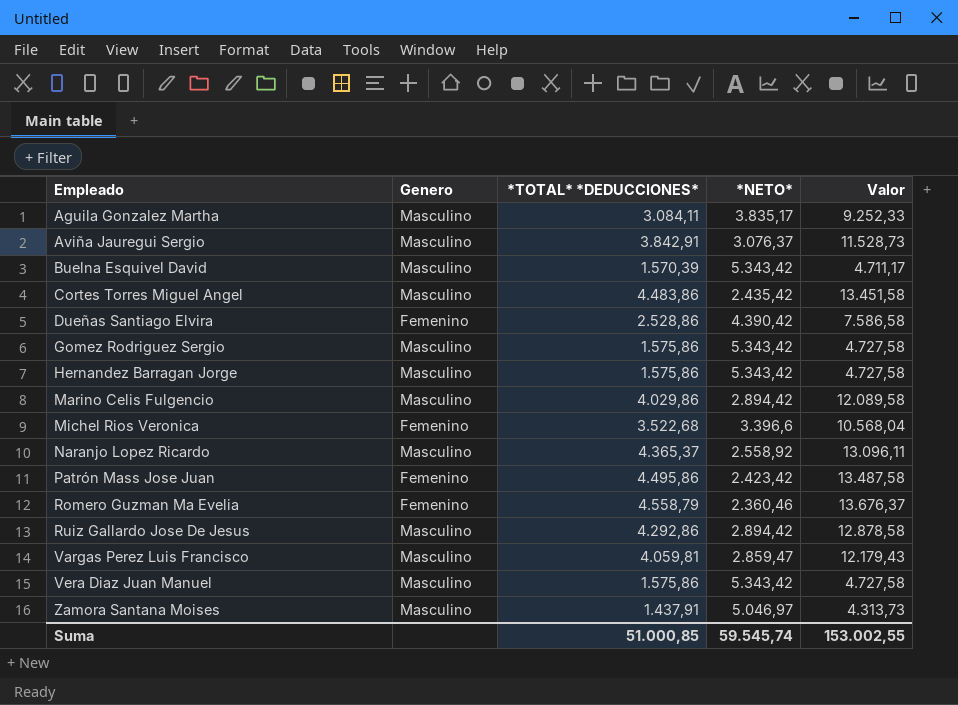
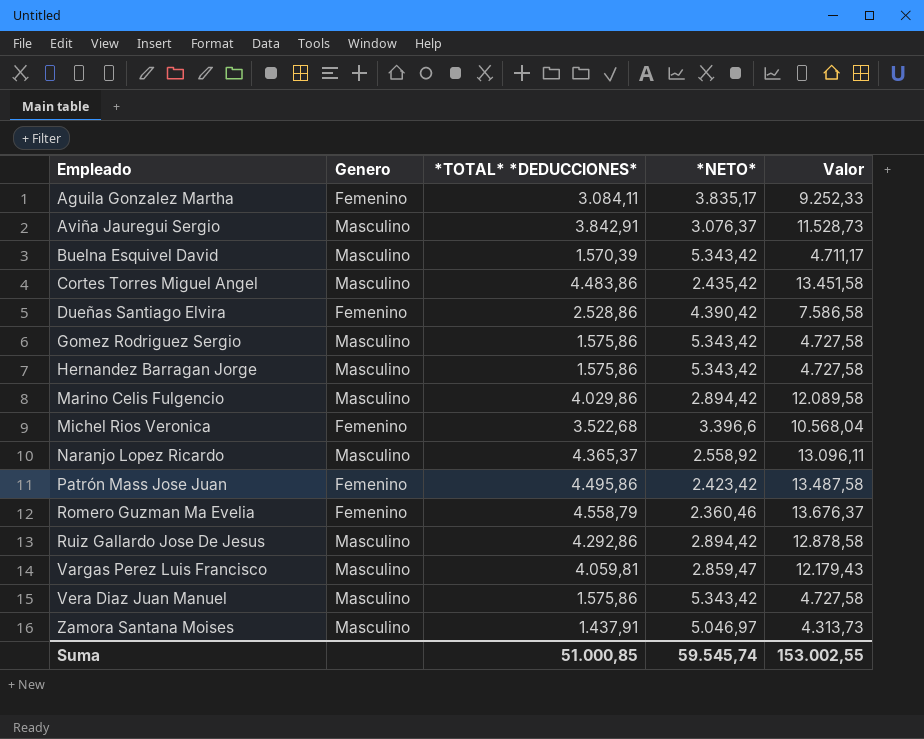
Aguila Gonzalez Martha | Genero: Masculino -> Femenino

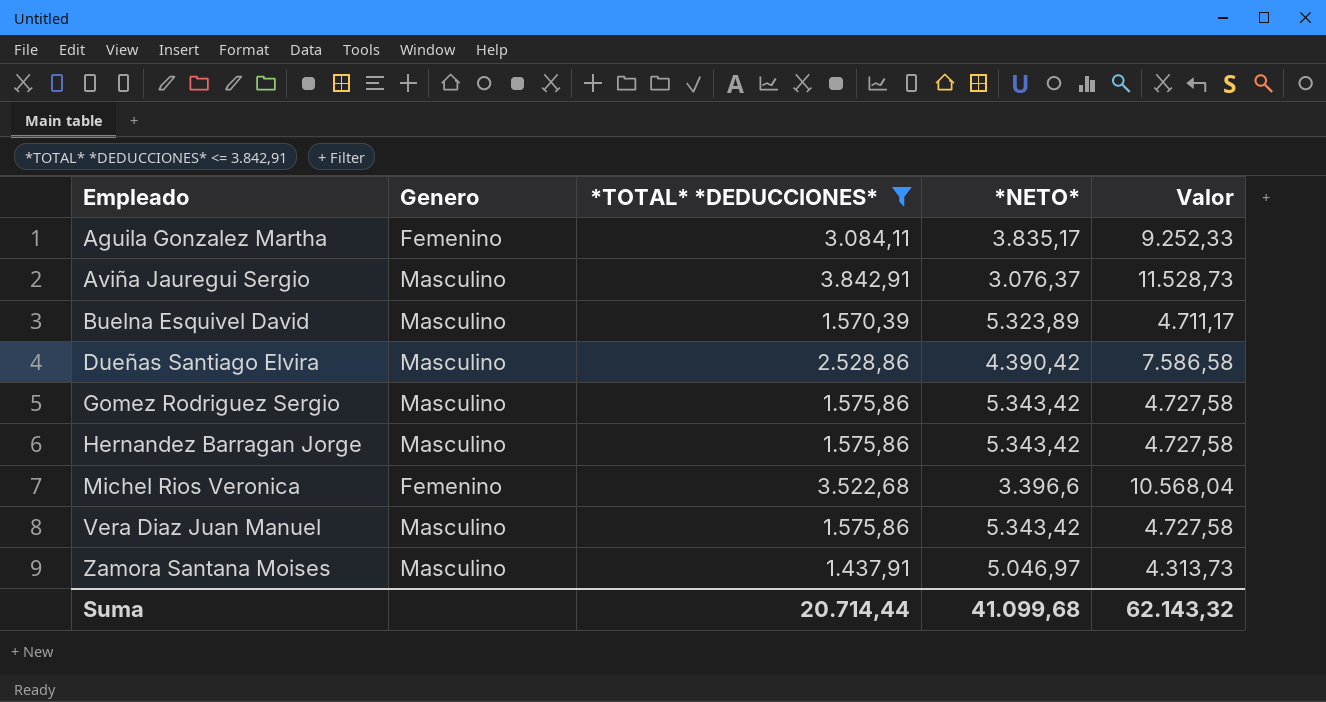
filter: none -> *TOTAL* *DEDUCCIONES* <= 3.842,91
Buelna Esquivel David | *NETO*: 5.343,42 -> 5.323,89
Dueñas Santiago Elvira | Genero: Femenino -> Masculino
Suma | *TOTAL* *DEDUCCIONES*: 51.000,85 -> 20.714,44
Suma | *NETO*: 59.545,74 -> 41.099,68
Suma | Valor: 153.002,55 -> 62.143,32

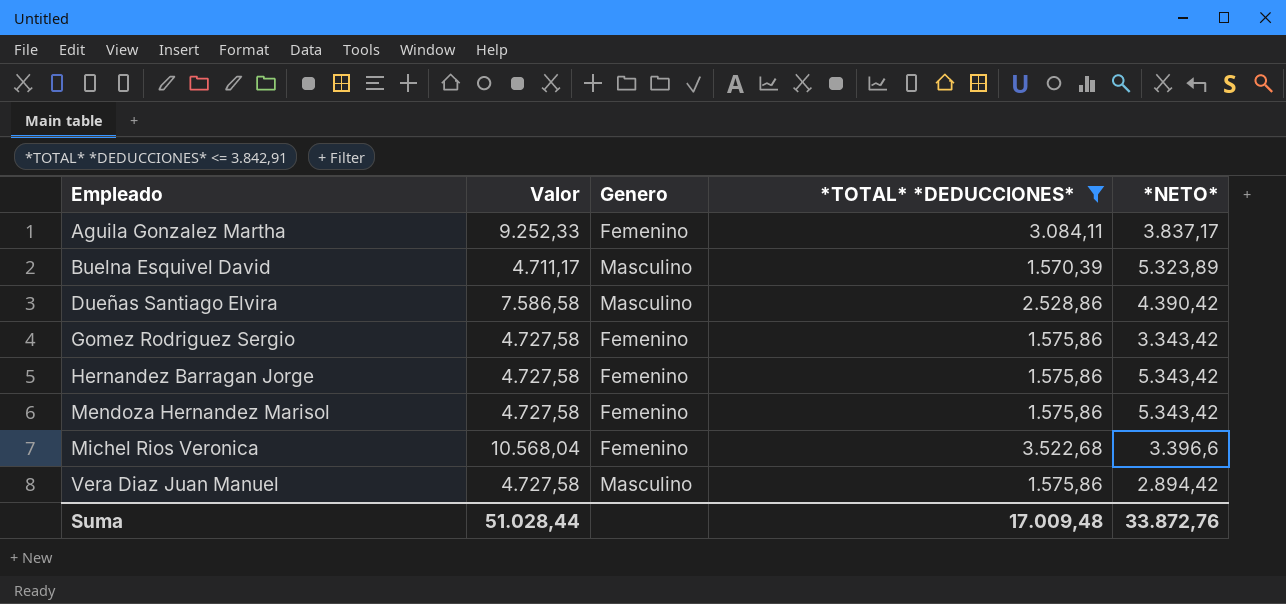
column Valor | position: 5 -> 2
row Aviña Jauregui Sergio: Masculino | 3.842,91 | 3.076,37 | 11.528,73 -> none
row Zamora Santana Moises: Masculino | 1.437,91 | 5.046,97 | 4.313,73 -> none
Aguila Gonzalez Martha | *NETO*: 3.835,17 -> 3.837,17
Gomez Rodriguez Sergio | Genero: Masculino -> Femenino
Gomez Rodriguez Sergio | *NETO*: 5.343,42 -> 3.343,42
Hernandez Barragan Jorge | Genero: Masculino -> Femenino
row Mendoza Hernandez Marisol: none -> 4.727,58 | Femenino | 1.575,86 | 5.343,42
Vera Diaz Juan Manuel | *NETO*: 5.343,42 -> 2.894,42
Suma | Valor: 62.143,32 -> 51.028,44
Suma | *TOTAL* *DEDUCCIONES*: 20.714,44 -> 17.009,48
Suma | *NETO*: 41.099,68 -> 33.872,76

